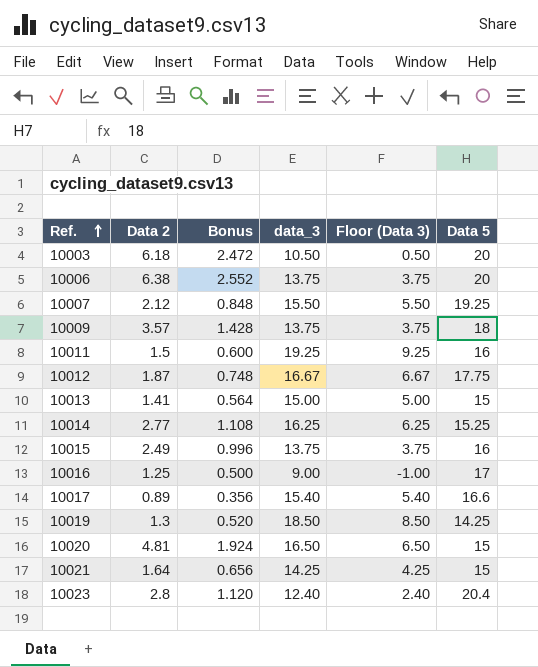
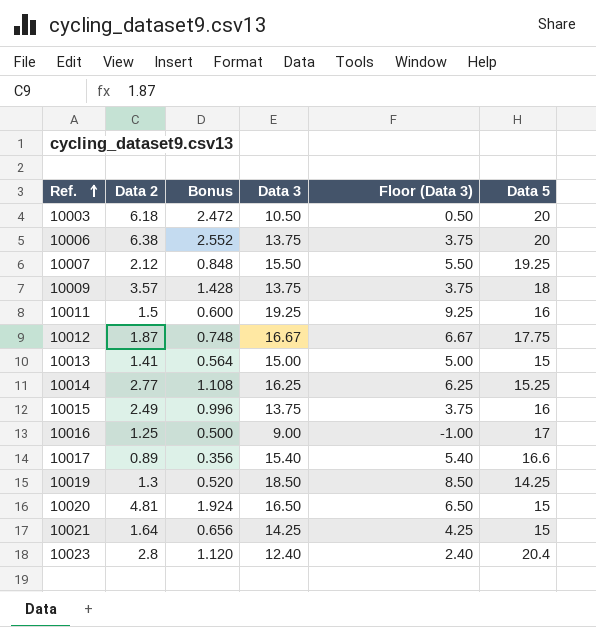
column name: data_3 -> Data 3

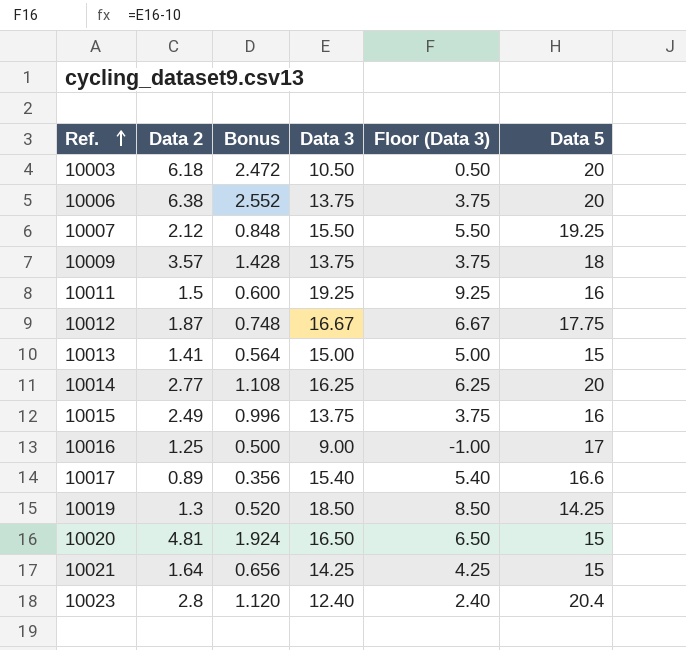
10014 | Data 5: 15.25 -> 20

